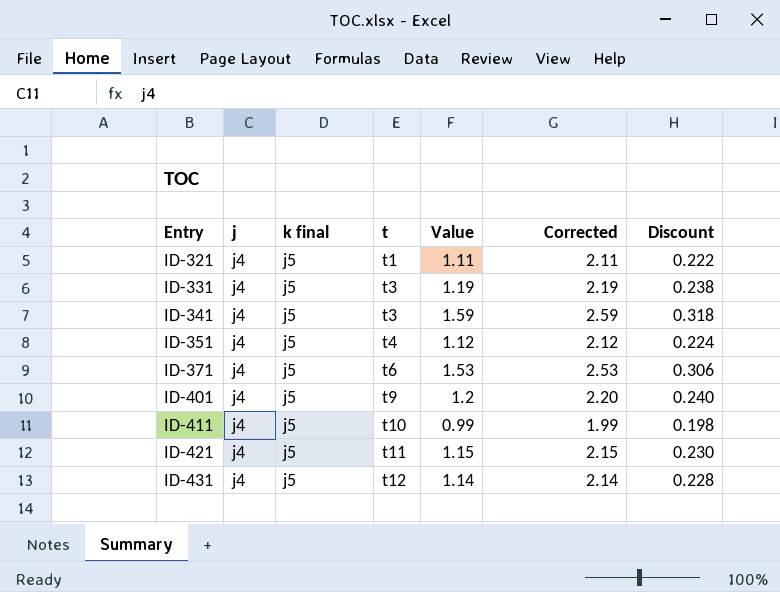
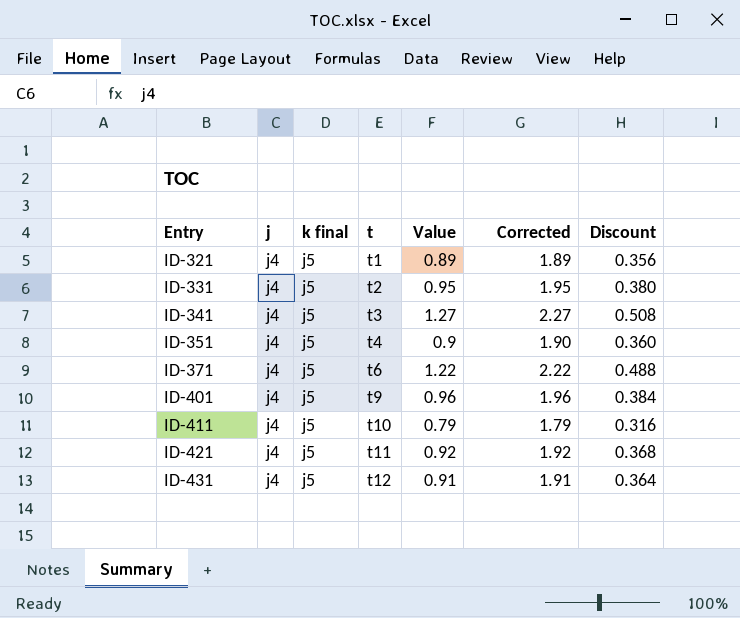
column Discount | formula: [Value] * 0.2 -> [Value] * 0.4
ID-321 | Value: 1.11 -> 0.89
ID-321 | Corrected: 2.11 -> 1.89
ID-331 | t: t3 -> t2
ID-331 | Value: 1.19 -> 0.95
ID-331 | Corrected: 2.19 -> 1.95
ID-341 | Value: 1.59 -> 1.27
ID-341 | Corrected: 2.59 -> 2.27
ID-351 | Value: 1.12 -> 0.9
ID-351 | Corrected: 2.12 -> 1.90
ID-371 | Value: 1.53 -> 1.22
ID-371 | Corrected: 2.53 -> 2.22
ID-401 | Value: 1.2 -> 0.96
ID-401 | Corrected: 2.20 -> 1.96
ID-411 | Value: 0.99 -> 0.79
ID-411 | Corrected: 1.99 -> 1.79
ID-421 | Value: 1.15 -> 0.92
ID-421 | Corrected: 2.15 -> 1.92
ID-431 | Value: 1.14 -> 0.91
ID-431 | Corrected: 2.14 -> 1.91

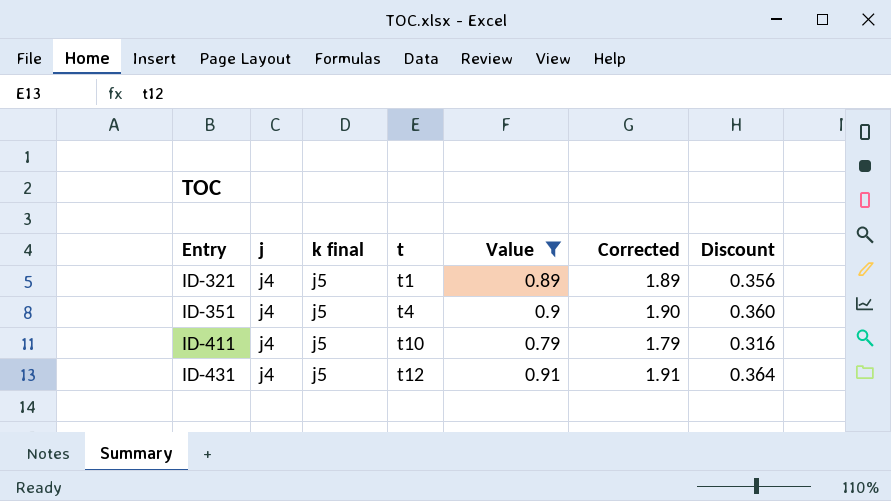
filter: none -> Value <= 0.91

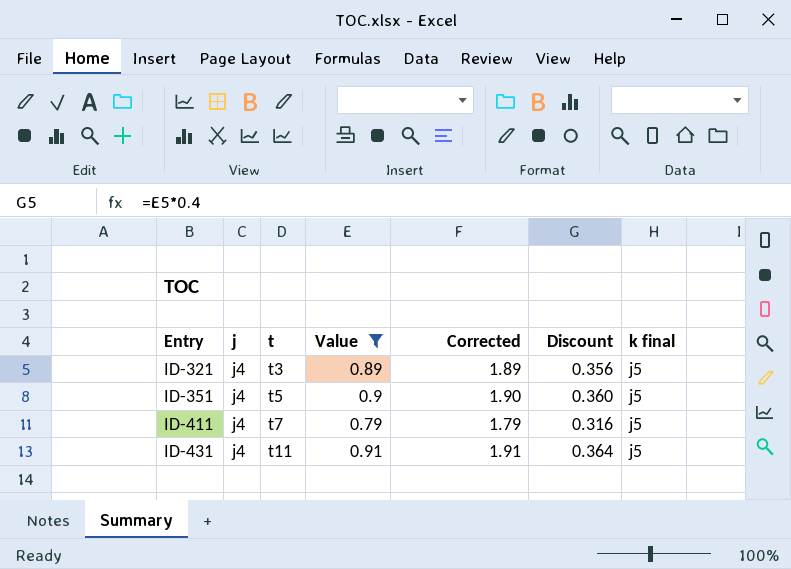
column k final | position: 3 -> 7
ID-321 | t: t1 -> t3
ID-351 | t: t4 -> t5
ID-411 | t: t10 -> t7
ID-431 | t: t12 -> t11

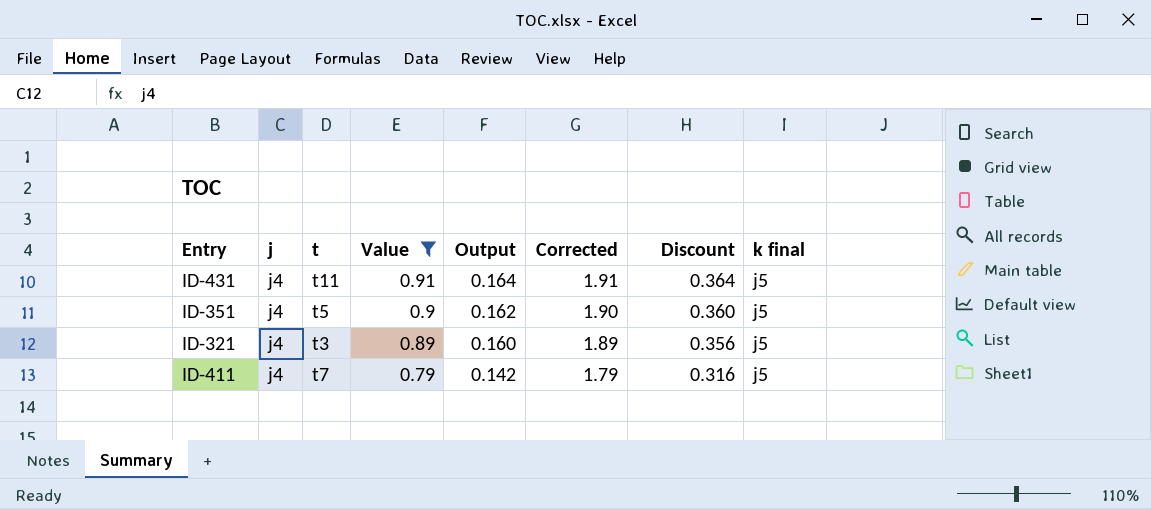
row order: Entry ascending -> Value descending
column Output | formula: none -> [Value] * 0.18

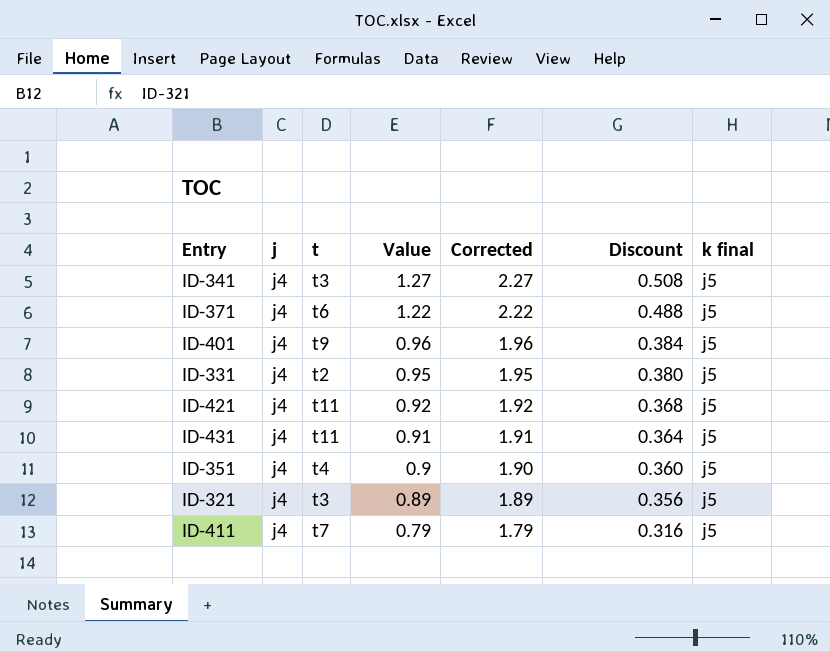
filter: Value <= 0.91 -> none
column Output | formula: [Value] * 0.18 -> none
ID-351 | t: t5 -> t4

